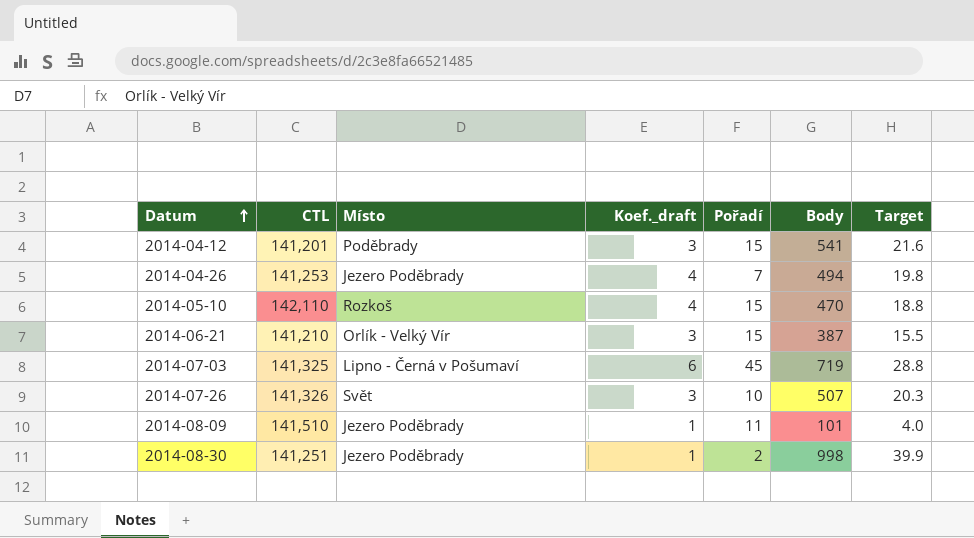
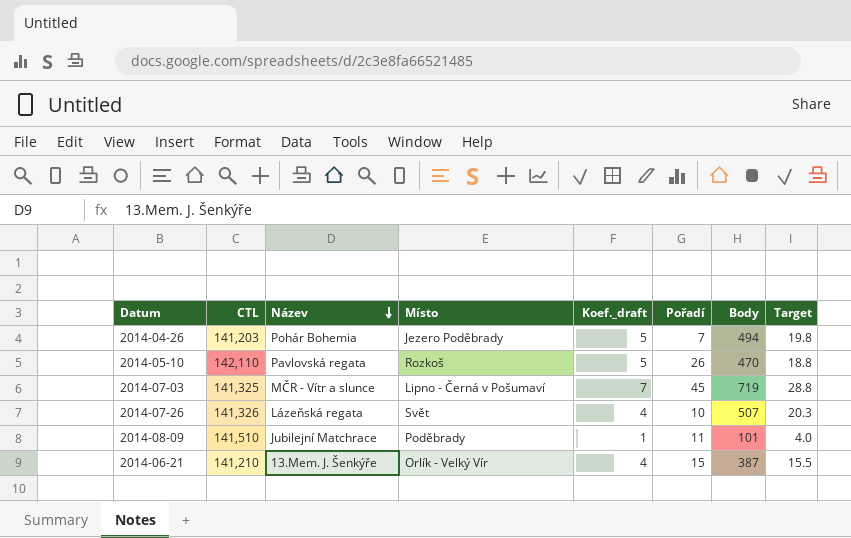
row order: Datum ascending -> Název descending
column Název | position: none -> 3
row 2014-04-12: 141,201 | Poděbrady | 3 | 15 | 541 | 21.6 -> none
row 2014-08-30: 141,251 | Jezero Poděbrady | 1 | 2 | 998 | 39.9 -> none
2014-04-26 | CTL: 141,253 -> 141,203
2014-04-26 | Koef._draft: 4 -> 5
2014-05-10 | Koef._draft: 4 -> 5
2014-05-10 | Pořadí: 15 -> 26
2014-07-03 | Koef._draft: 6 -> 7
2014-07-26 | Koef._draft: 3 -> 4
2014-08-09 | Místo: Jezero Poděbrady -> Poděbrady
2014-06-21 | Koef._draft: 3 -> 4

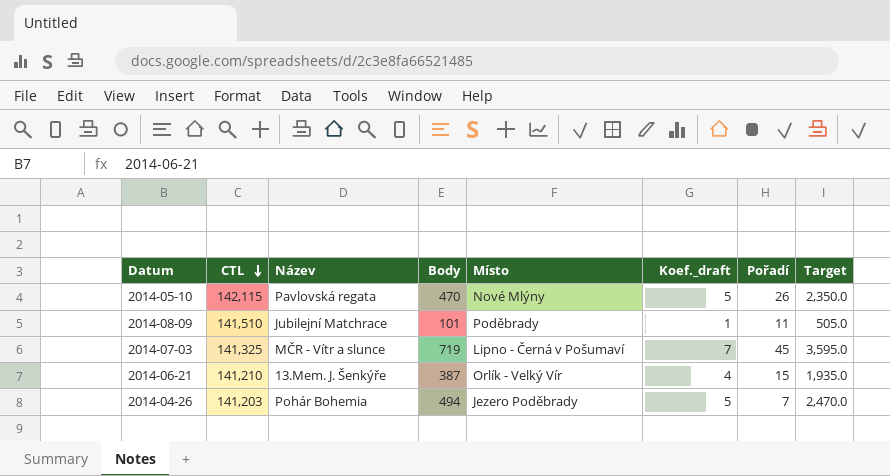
row order: Název descending -> CTL descending
column Body | position: 7 -> 4
column Target | formula: [Body] * 0.04 -> [Body] * 5
row 2014-07-26: 141,326 | Lázeňská regata | Svět | 4 | 10 | 507 | 20.3 -> none
2014-05-10 | CTL: 142,110 -> 142,115
2014-05-10 | Místo: Rozkoš -> Nové Mlýny

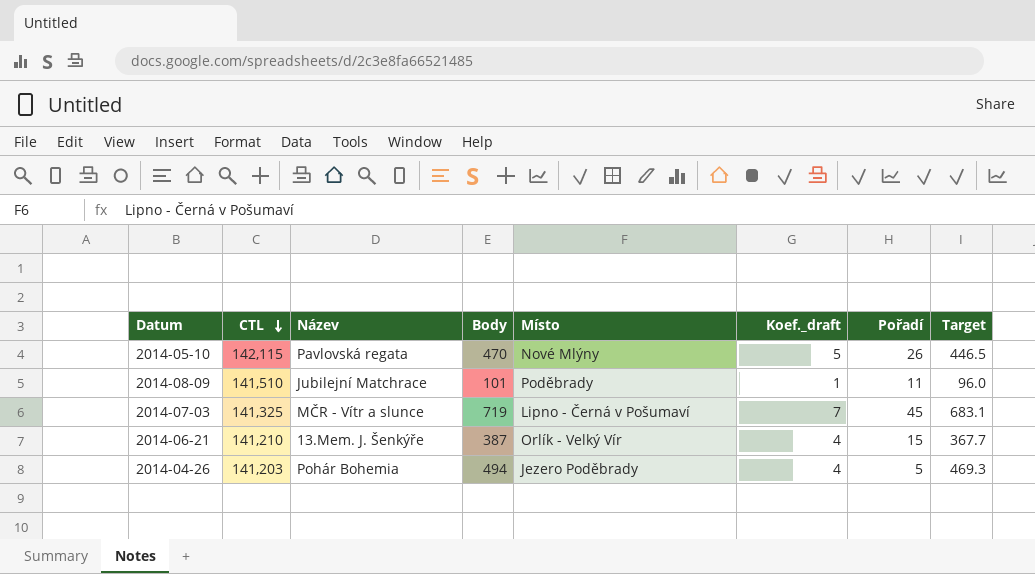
column Target | formula: [Body] * 5 -> [Body] * 0.95
2014-04-26 | Koef._draft: 5 -> 4
2014-04-26 | Pořadí: 7 -> 5

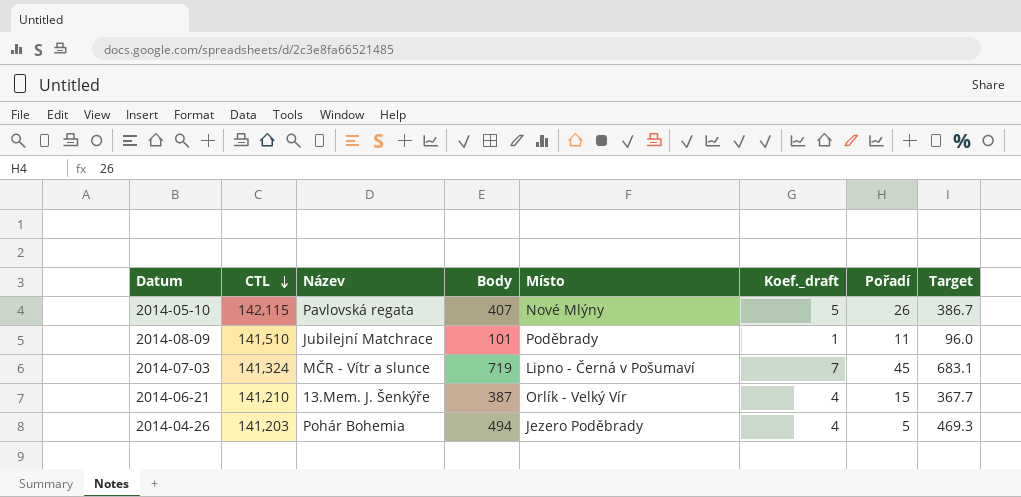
2014-05-10 | Body: 470 -> 407
2014-05-10 | Target: 446.5 -> 386.7
2014-07-03 | CTL: 141,325 -> 141,324

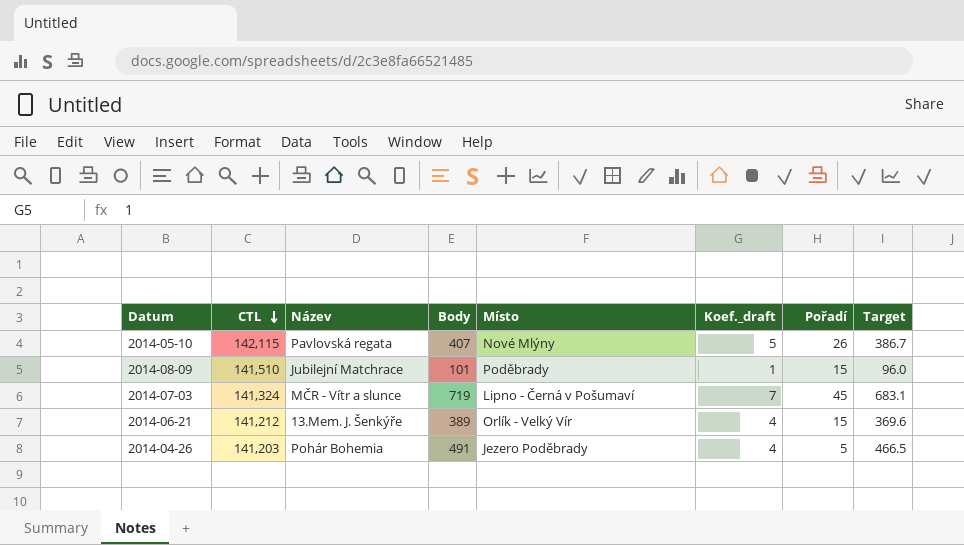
2014-08-09 | Pořadí: 11 -> 15
2014-06-21 | CTL: 141,210 -> 141,212
2014-06-21 | Body: 387 -> 389
2014-06-21 | Target: 367.7 -> 369.6
2014-04-26 | Body: 494 -> 491
2014-04-26 | Target: 469.3 -> 466.5

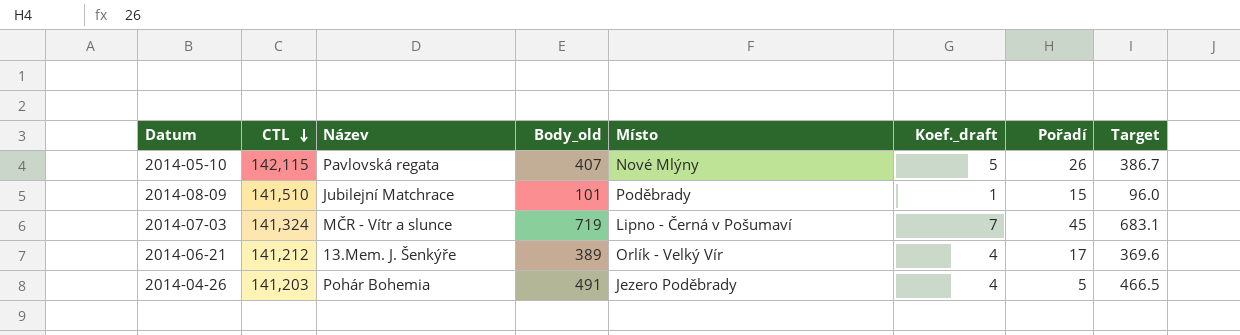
column name: Body -> Body_old
2014-06-21 | Pořadí: 15 -> 17

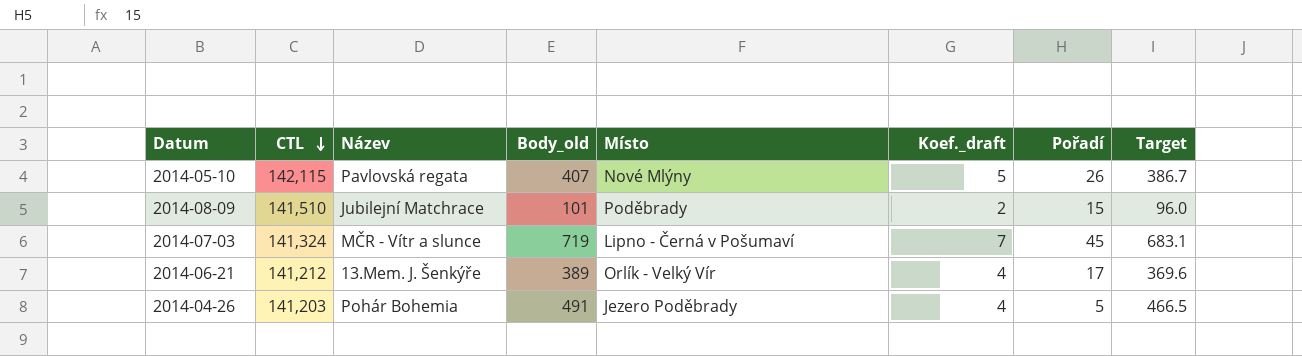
2014-08-09 | Koef._draft: 1 -> 2

